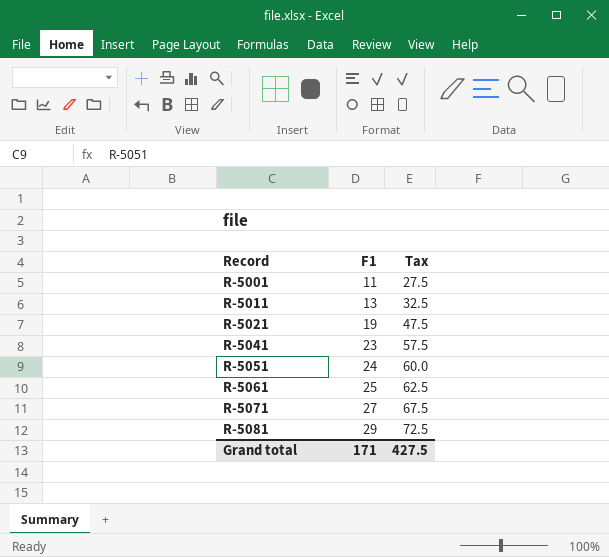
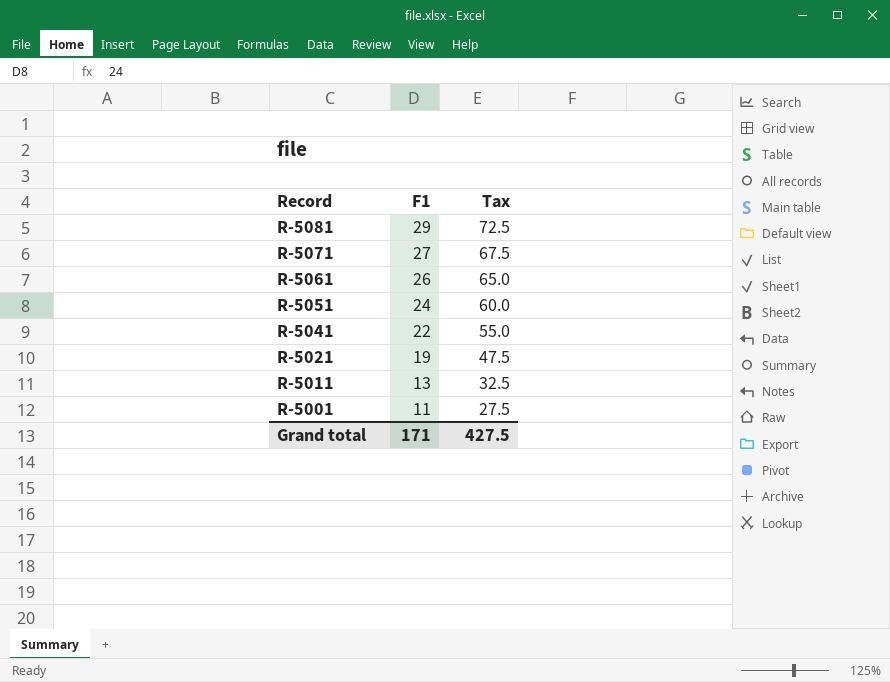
row order: Record ascending -> Record descending
R-5061 | F1: 25 -> 26
R-5061 | Tax: 62.5 -> 65.0
R-5041 | F1: 23 -> 22
R-5041 | Tax: 57.5 -> 55.0

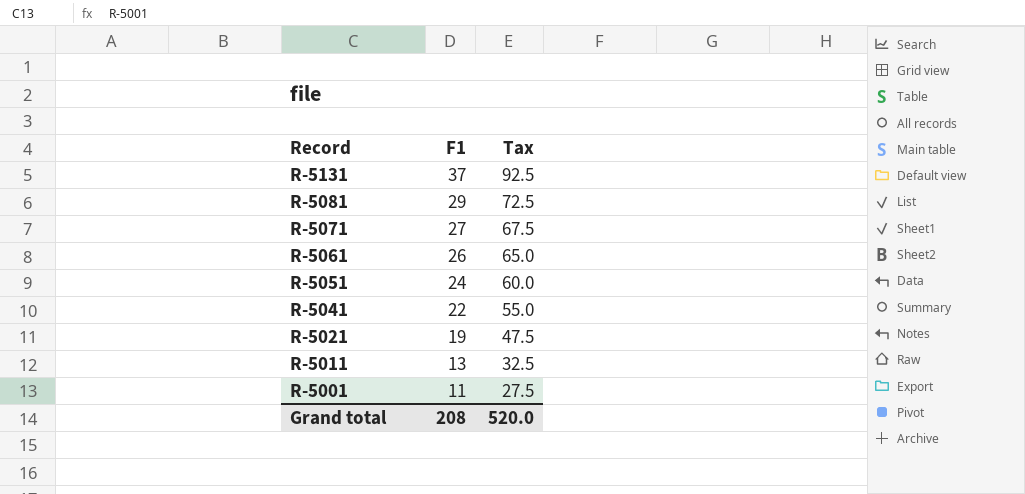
row R-5131: none -> 37 | 92.5
Grand total | F1: 171 -> 208
Grand total | Tax: 427.5 -> 520.0

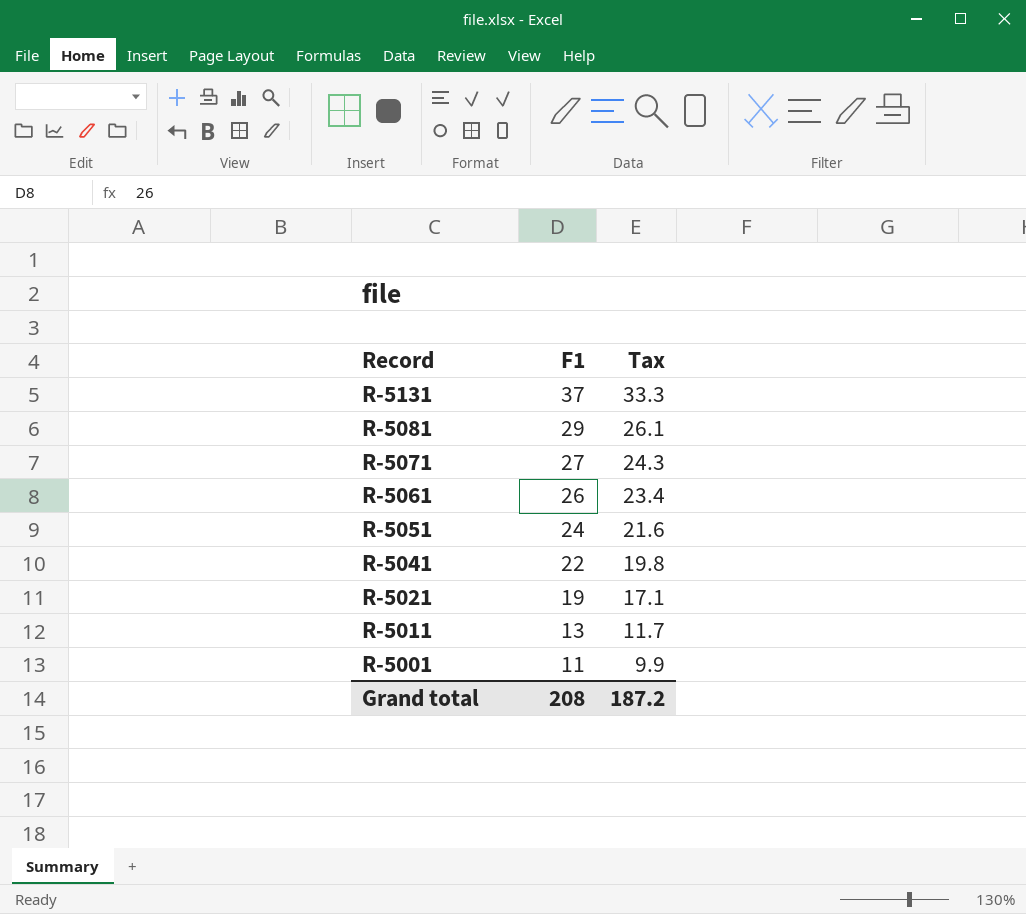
column Tax | formula: [F1] * 2.5 -> [F1] * 0.9
Grand total | Tax: 520.0 -> 187.2

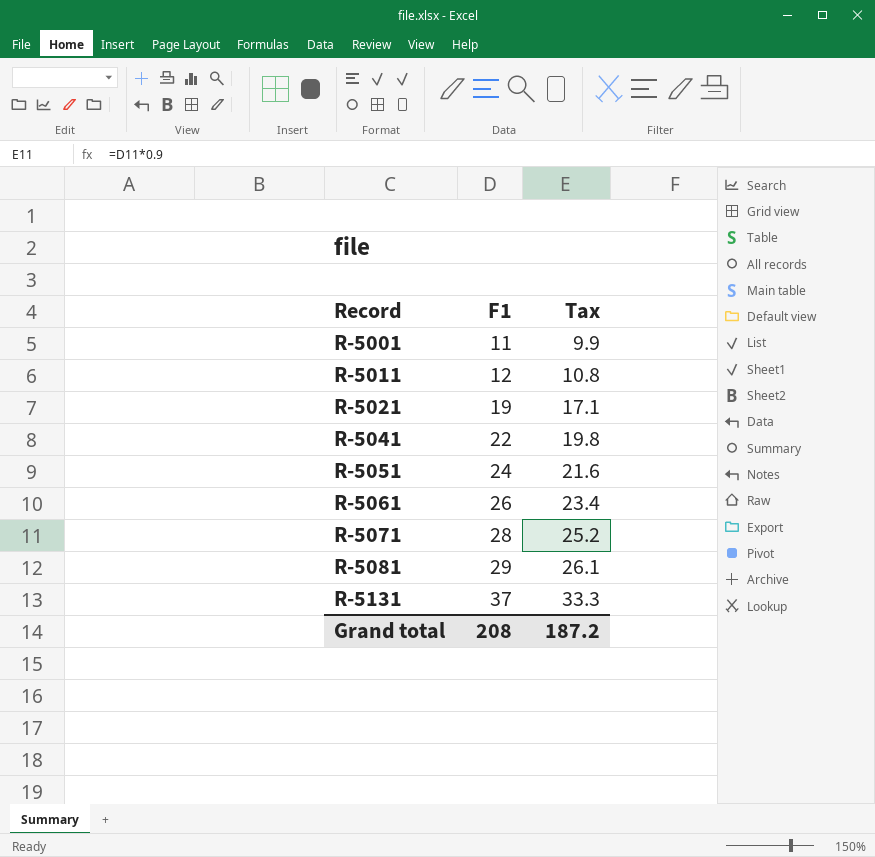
row order: Record descending -> Record ascending
R-5011 | F1: 13 -> 12
R-5011 | Tax: 11.7 -> 10.8
R-5071 | F1: 27 -> 28
R-5071 | Tax: 24.3 -> 25.2

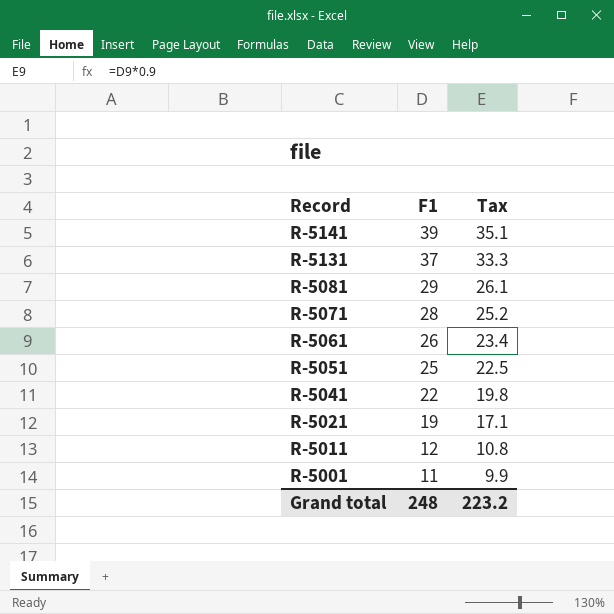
row order: Record ascending -> Record descending
row R-5141: none -> 39 | 35.1
R-5051 | F1: 24 -> 25
R-5051 | Tax: 21.6 -> 22.5
Grand total | F1: 208 -> 248
Grand total | Tax: 187.2 -> 223.2

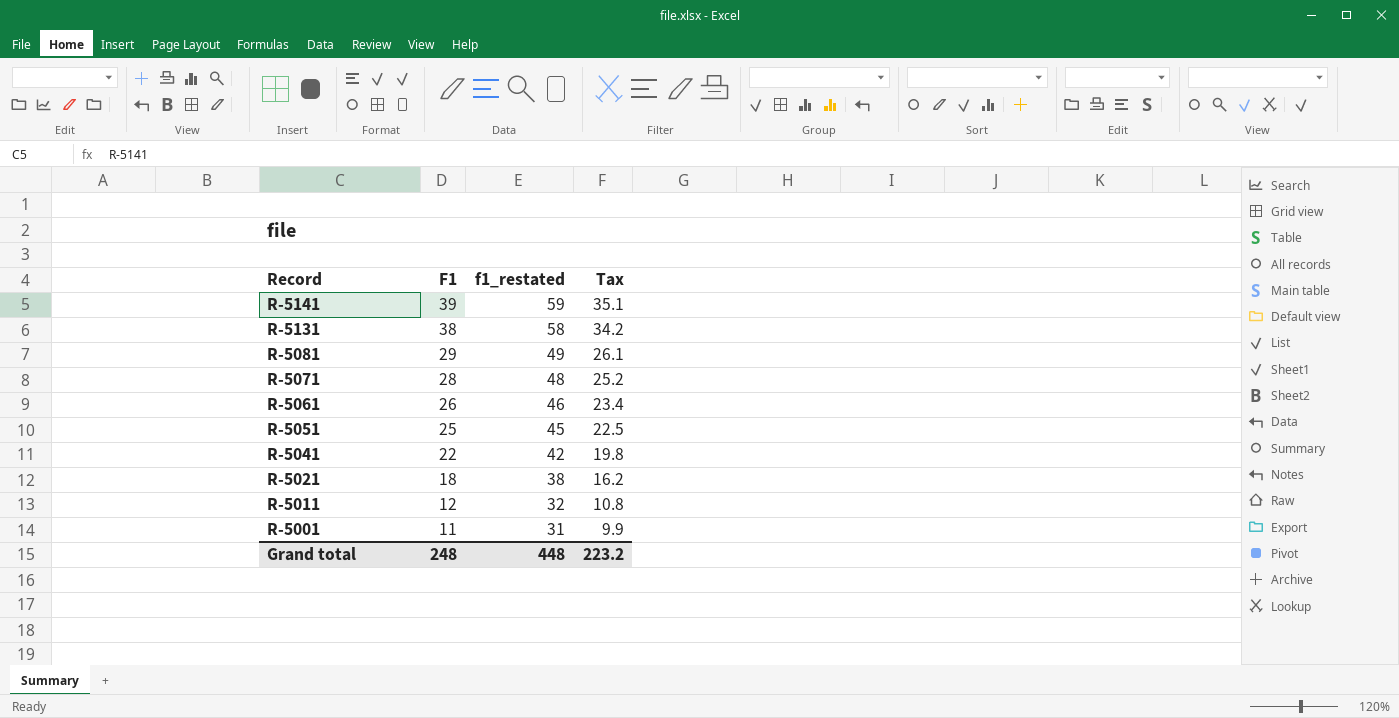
column f1_restated | formula: none -> [F1] + 20
R-5131 | F1: 37 -> 38
R-5131 | Tax: 33.3 -> 34.2
R-5021 | F1: 19 -> 18
R-5021 | Tax: 17.1 -> 16.2

